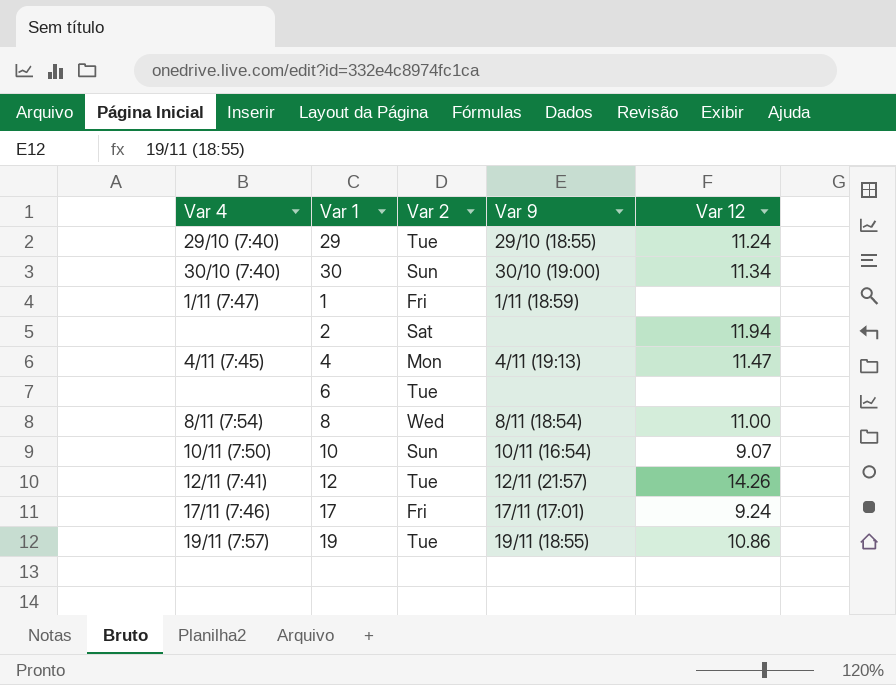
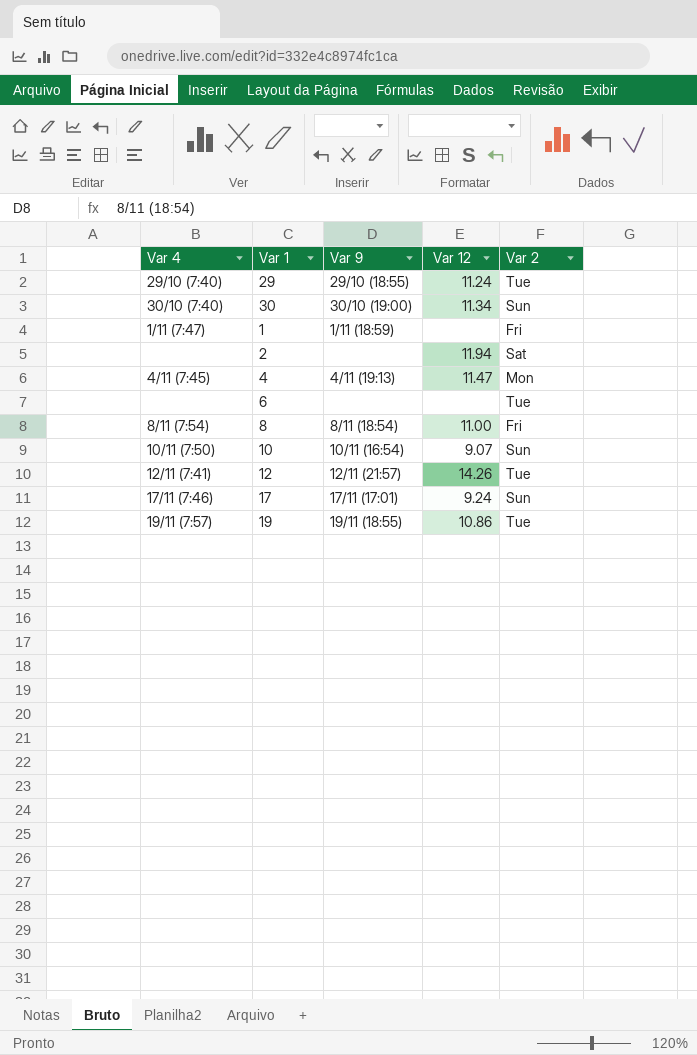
column Var 2 | position: 3 -> 5
8 | Var 2: Wed -> Fri
17 | Var 2: Fri -> Sun

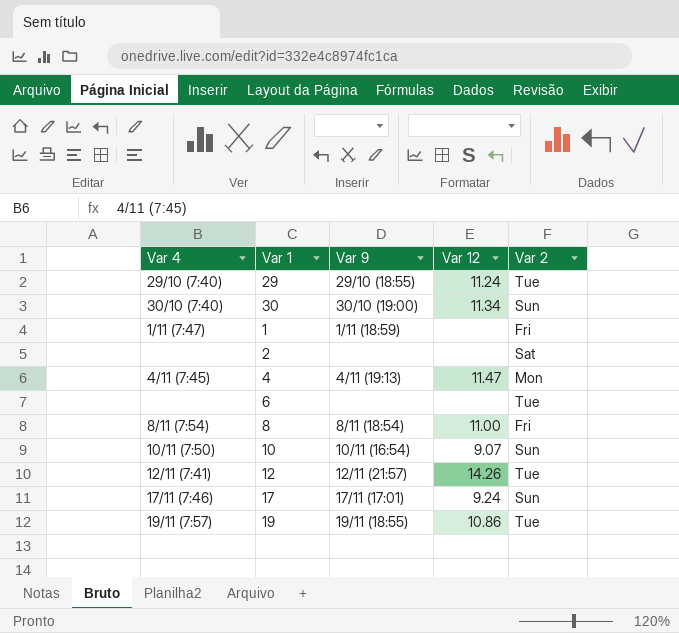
2 | Var 12: 11.94 -> none

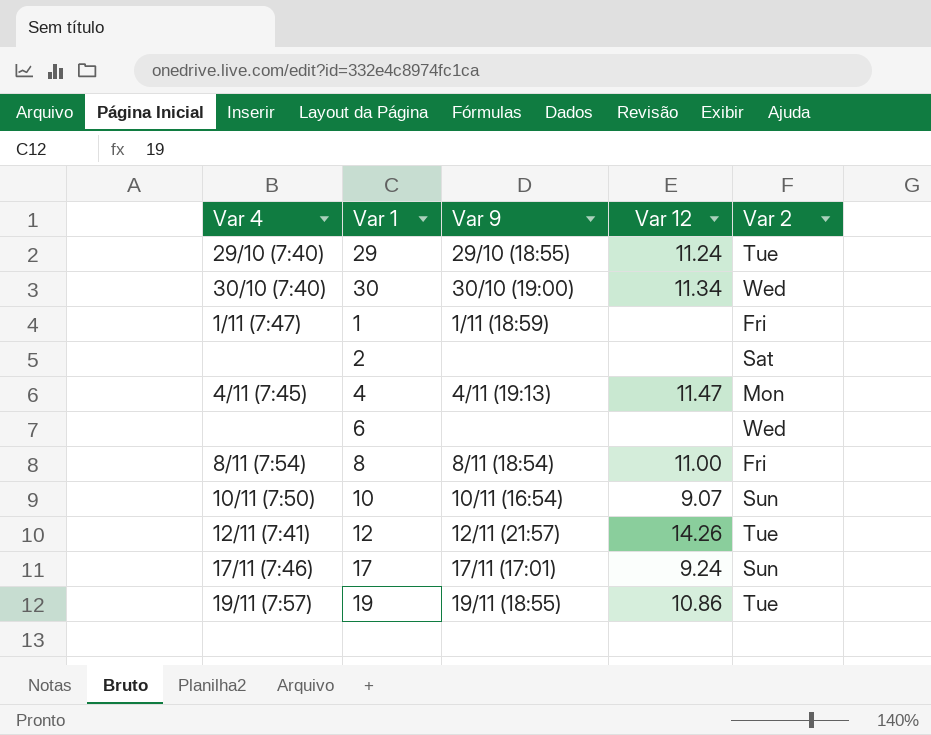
30 | Var 2: Sun -> Wed
6 | Var 2: Tue -> Wed

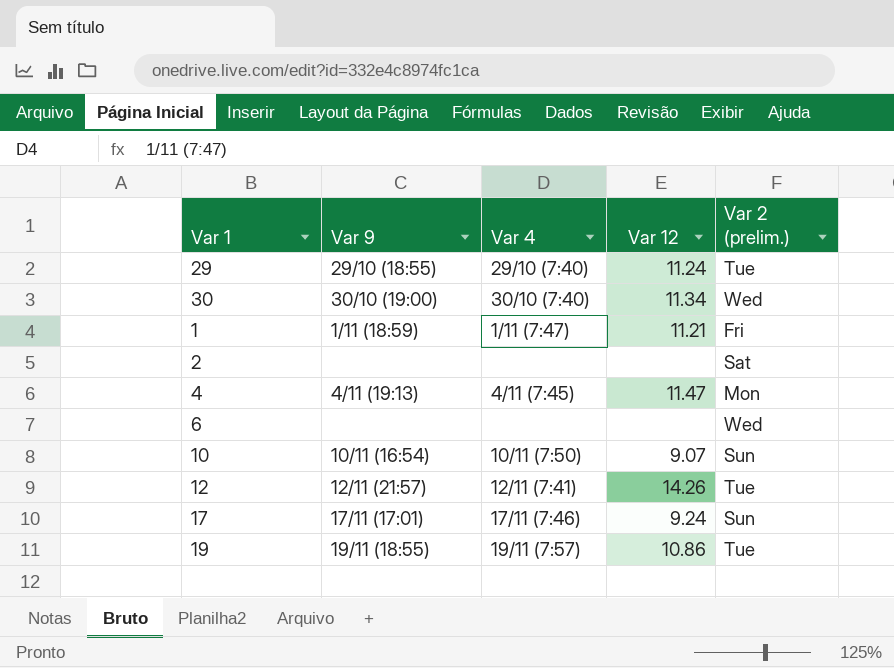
column Var 4 | position: 1 -> 3
column name: Var 2 -> Var 2 (prelim.)
row 8: 8/11 (7:54) | 8/11 (18:54) | 11.00 | Fri -> none
1 | Var 12: none -> 11.21

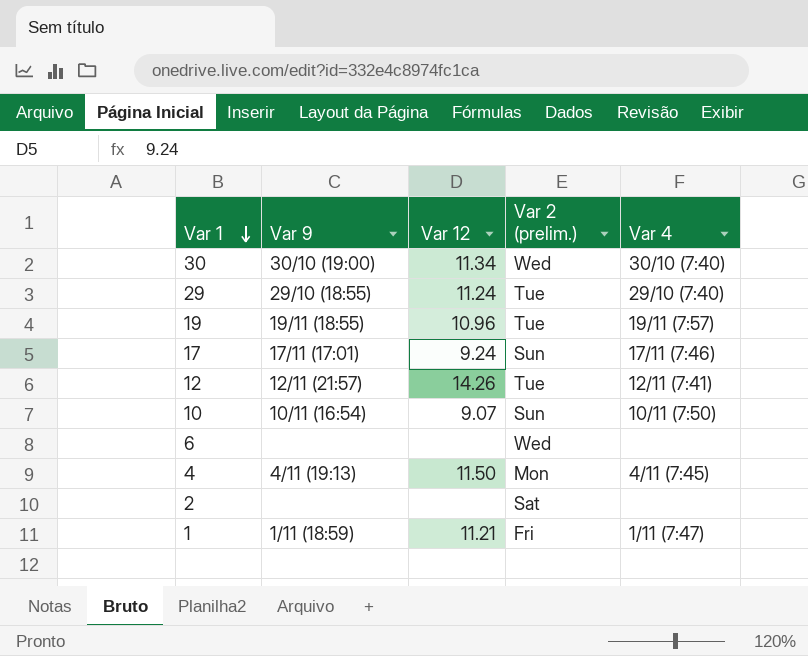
row order: none -> Var 1 descending
column Var 4 | position: 3 -> 5
19 | Var 12: 10.86 -> 10.96
4 | Var 12: 11.47 -> 11.50

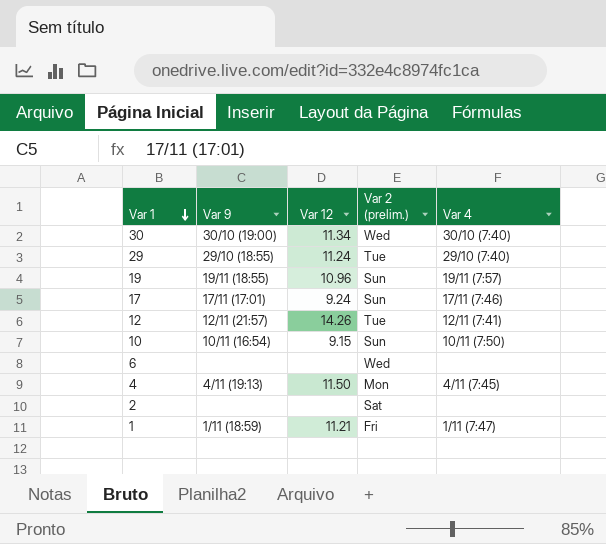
19 | Var 2 (prelim.): Tue -> Sun
10 | Var 12: 9.07 -> 9.15

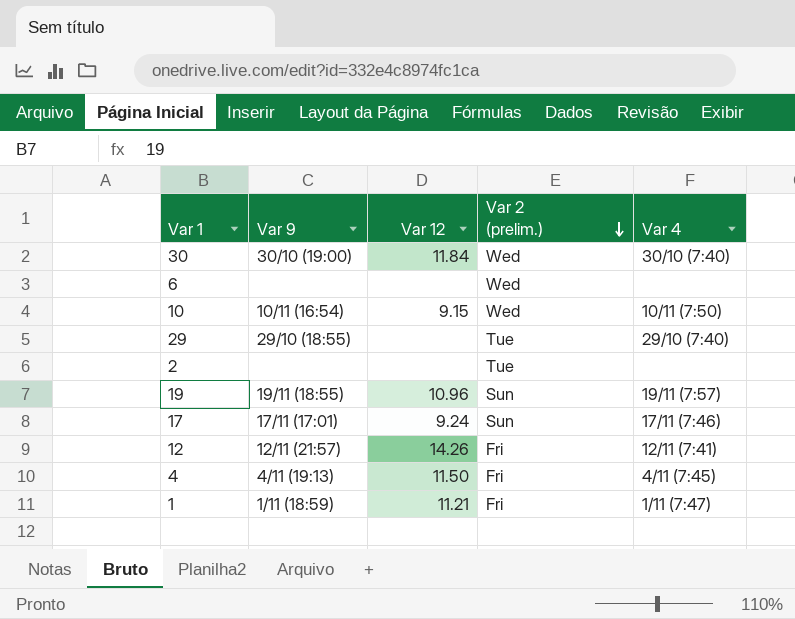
row order: Var 1 descending -> Var 2 (prelim.) descending
30 | Var 12: 11.34 -> 11.84
10 | Var 2 (prelim.): Sun -> Wed
29 | Var 12: 11.24 -> none
2 | Var 2 (prelim.): Sat -> Tue
12 | Var 2 (prelim.): Tue -> Fri
4 | Var 2 (prelim.): Mon -> Fri

